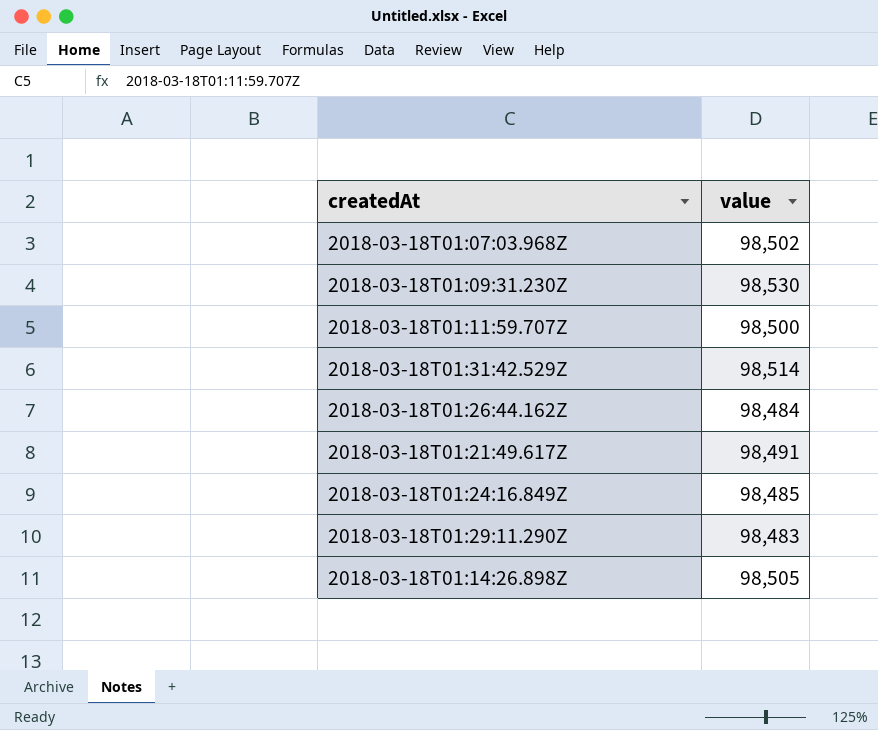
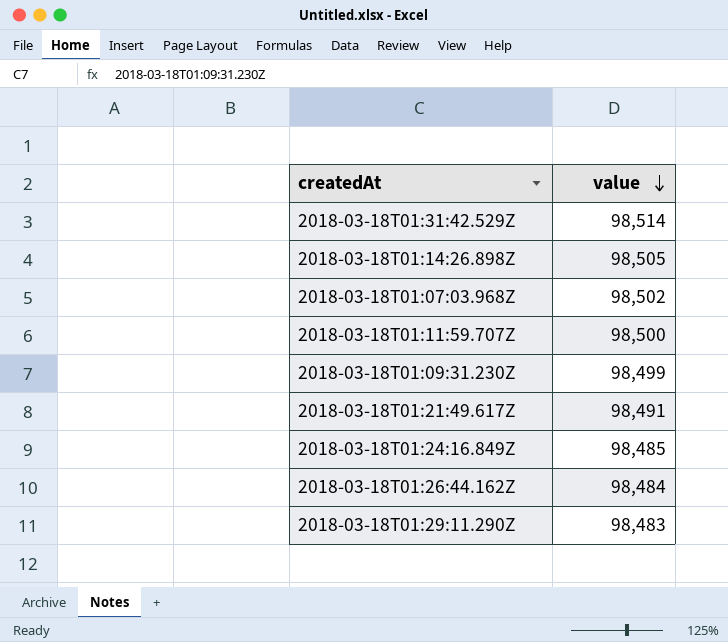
row order: none -> value descending
2018-03-18T01:09:31.230Z | value: 98,530 -> 98,499

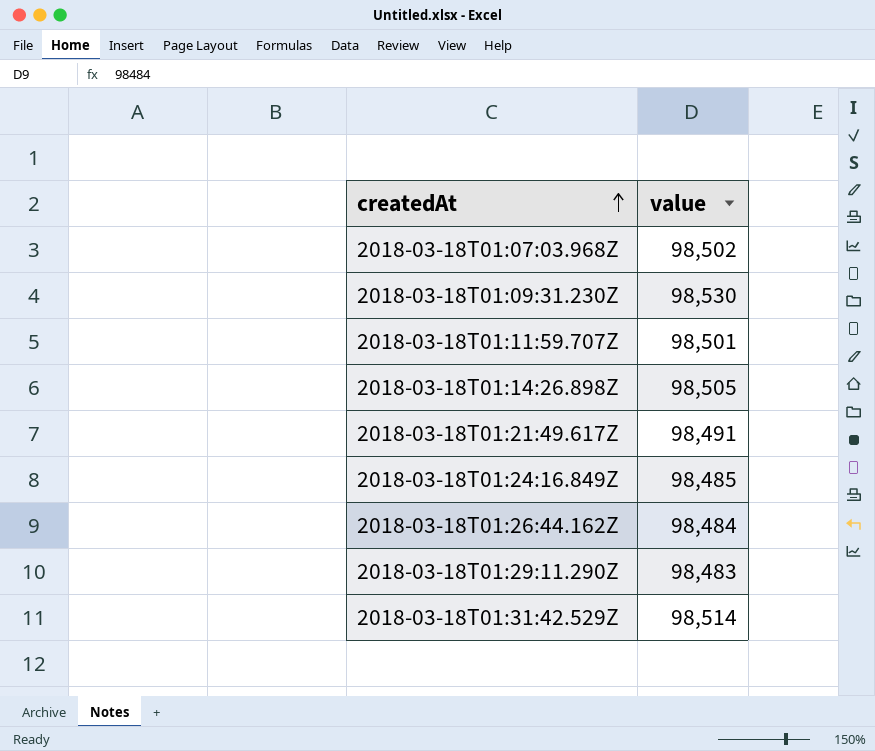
row order: value descending -> createdAt ascending
2018-03-18T01:09:31.230Z | value: 98,499 -> 98,530
2018-03-18T01:11:59.707Z | value: 98,500 -> 98,501

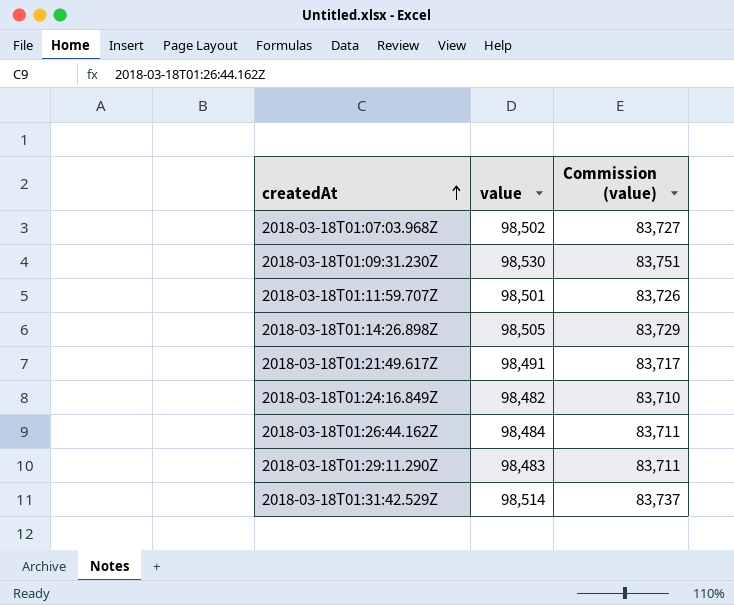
column Commission (value) | formula: none -> [value] * 0.85
2018-03-18T01:24:16.849Z | value: 98,485 -> 98,482

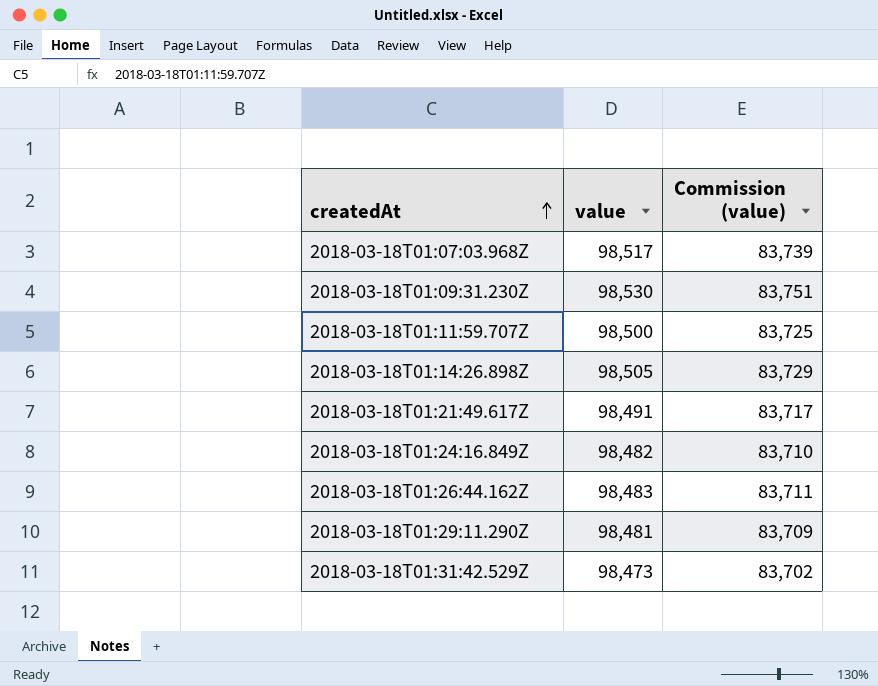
2018-03-18T01:07:03.968Z | value: 98,502 -> 98,517
2018-03-18T01:07:03.968Z | Commission (value): 83,727 -> 83,739
2018-03-18T01:11:59.707Z | value: 98,501 -> 98,500
2018-03-18T01:11:59.707Z | Commission (value): 83,726 -> 83,725
2018-03-18T01:26:44.162Z | value: 98,484 -> 98,483
2018-03-18T01:29:11.290Z | value: 98,483 -> 98,481
2018-03-18T01:29:11.290Z | Commission (value): 83,711 -> 83,709
2018-03-18T01:31:42.529Z | value: 98,514 -> 98,473
2018-03-18T01:31:42.529Z | Commission (value): 83,737 -> 83,702

